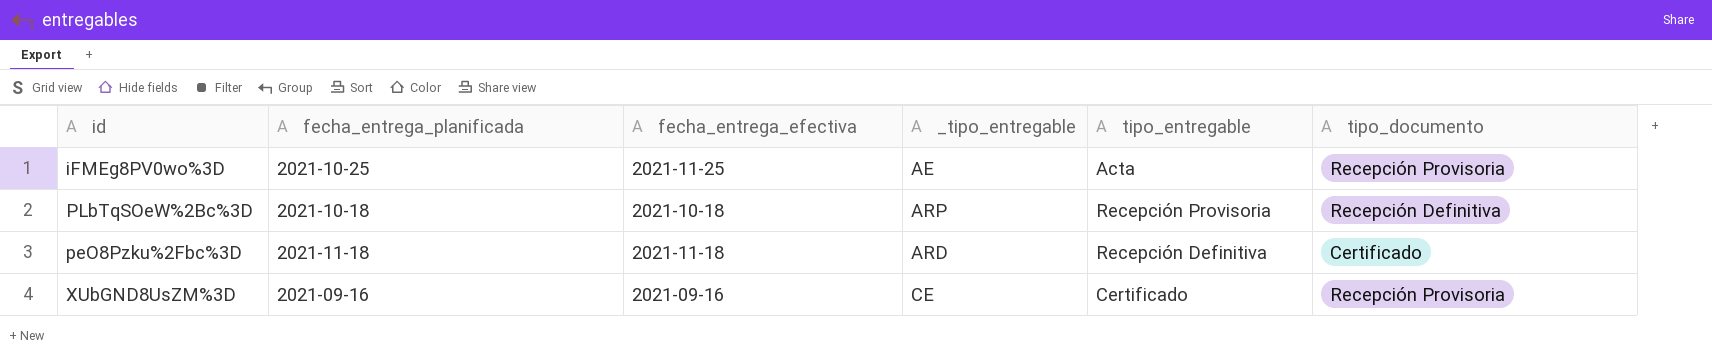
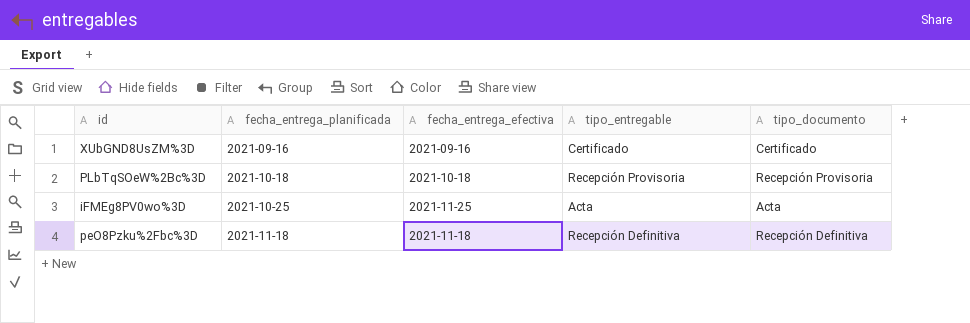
row order: none -> fecha_entrega_planificada ascending
column _tipo_entregable | position: 4 -> none
XUbGND8UsZM%3D | tipo_documento: Recepción Provisoria -> Certificado
PLbTqSOeW%2Bc%3D | tipo_documento: Recepción Definitiva -> Recepción Provisoria
iFMEg8PV0wo%3D | tipo_documento: Recepción Provisoria -> Acta
peO8Pzku%2Fbc%3D | tipo_documento: Certificado -> Recepción Definitiva

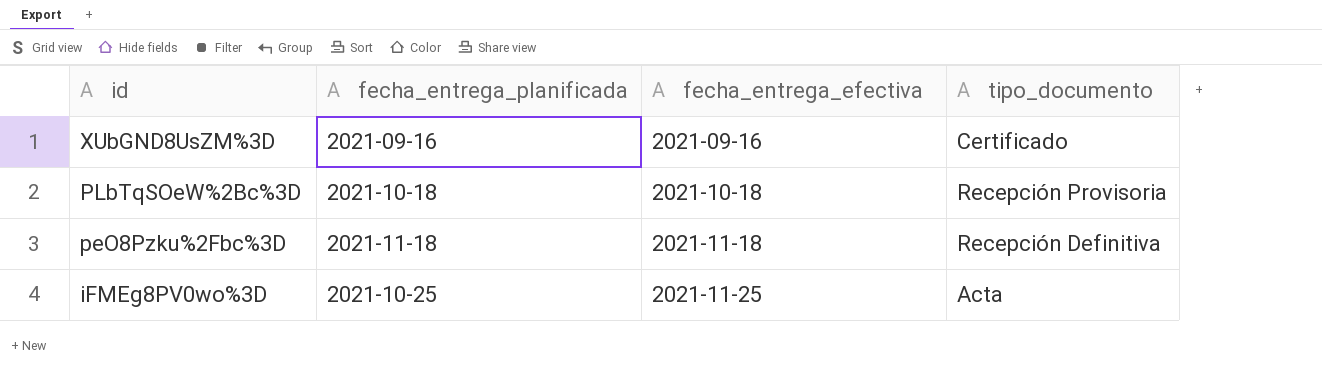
row order: fecha_entrega_planificada ascending -> id descending
column tipo_entregable | position: 4 -> none

